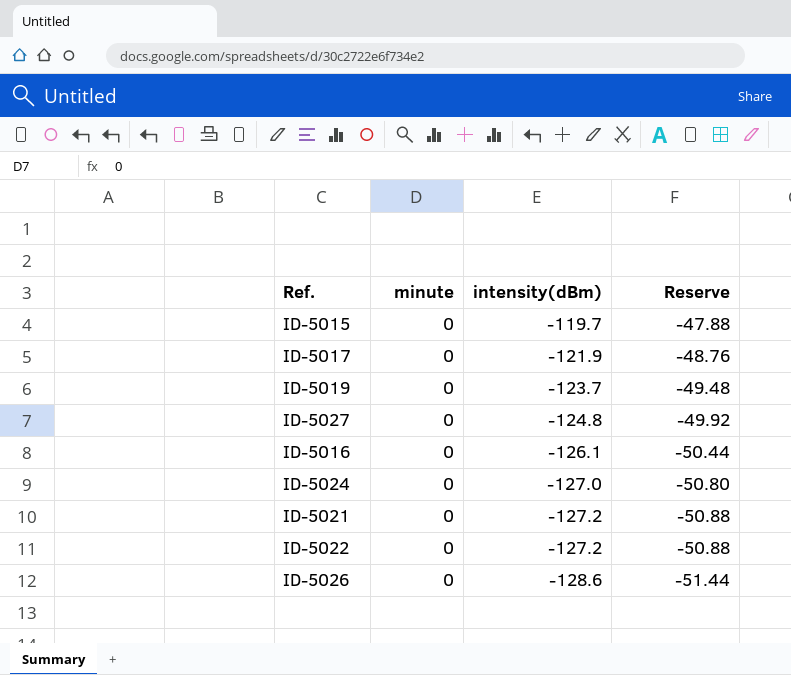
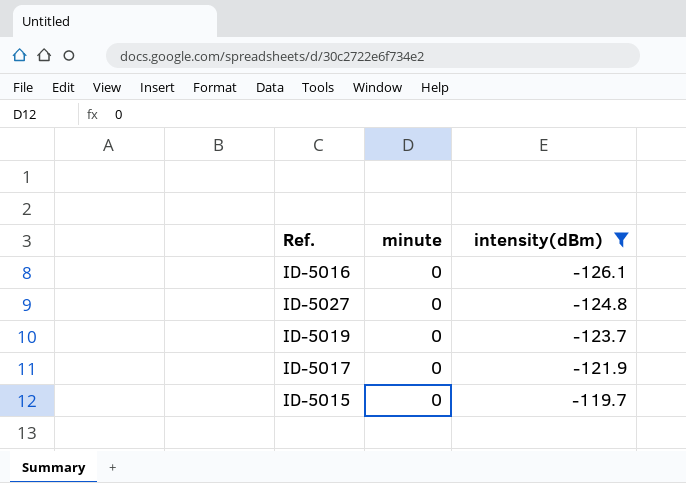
filter: none -> intensity(dBm) >= -126.1
row order: intensity(dBm) descending -> intensity(dBm) ascending
column Reserve | formula: [intensity(dBm)] * 0.4 -> none

